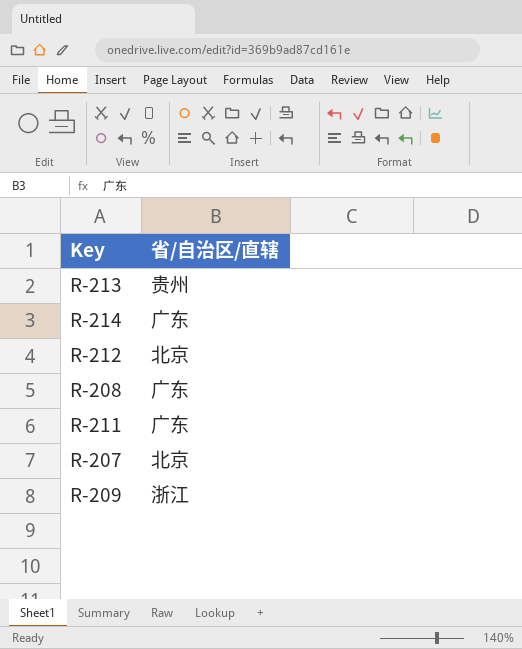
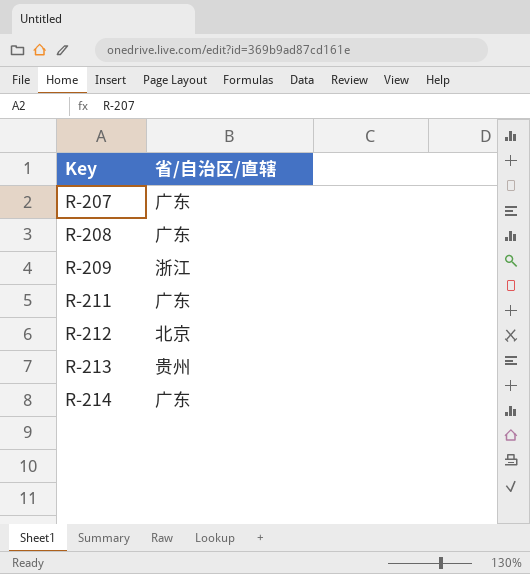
row order: none -> Key ascending
R-207 | 省/自治区/直辖: 北京 -> 广东

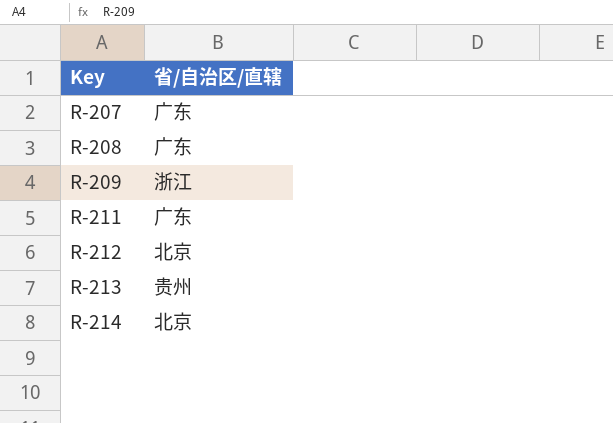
R-214 | 省/自治区/直辖: 广东 -> 北京

